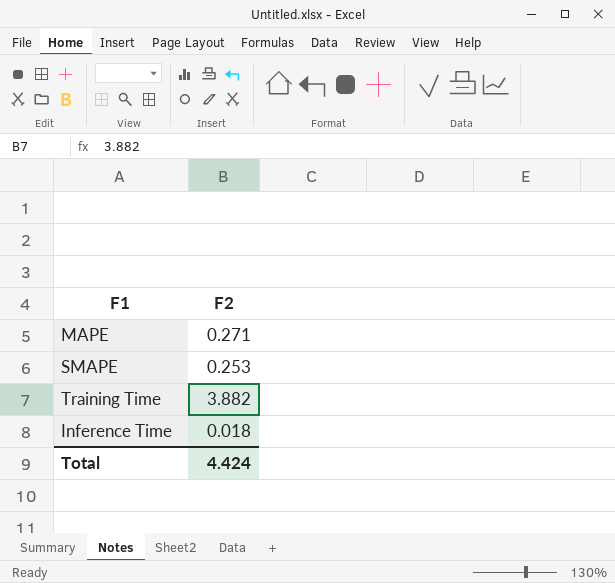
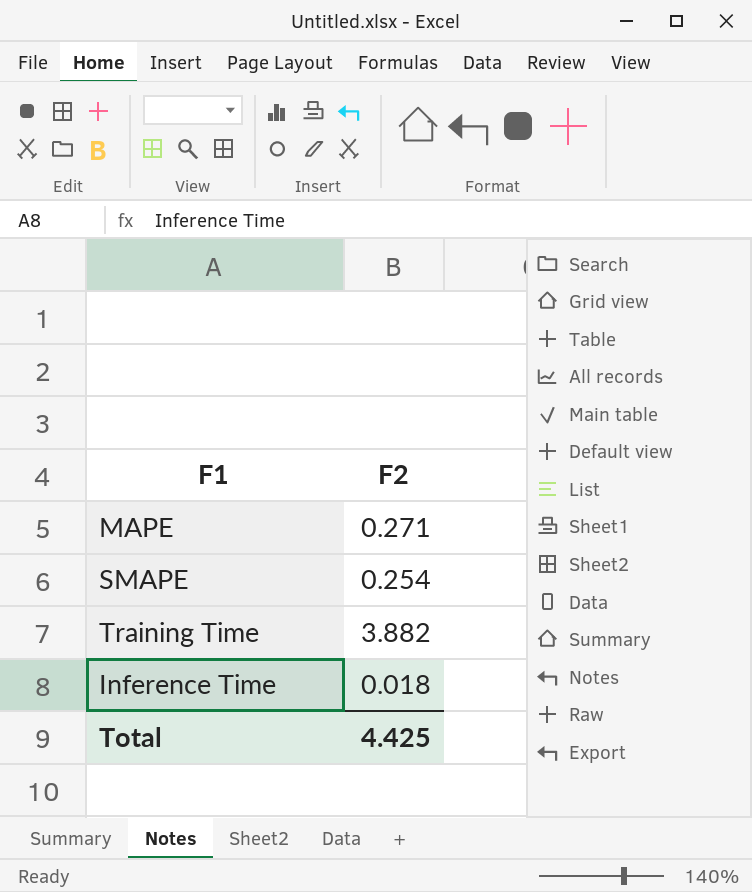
SMAPE | F2: 0.253 -> 0.254
Total | F2: 4.424 -> 4.425

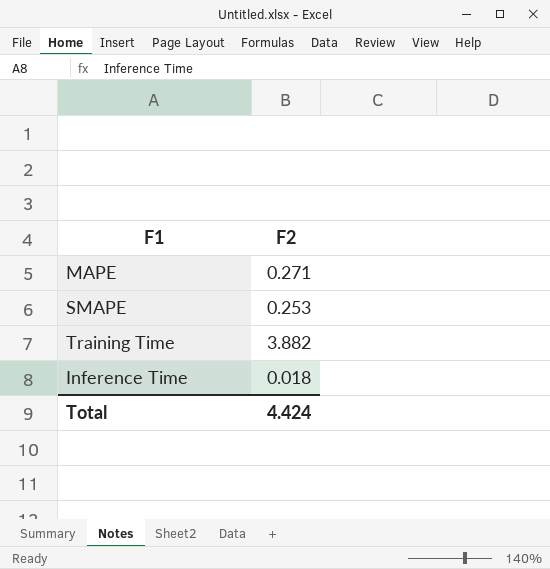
SMAPE | F2: 0.254 -> 0.253
Total | F2: 4.425 -> 4.424

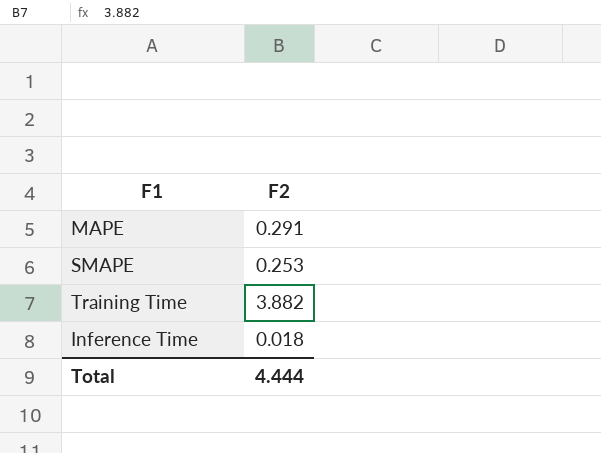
MAPE | F2: 0.271 -> 0.291
Total | F2: 4.424 -> 4.444

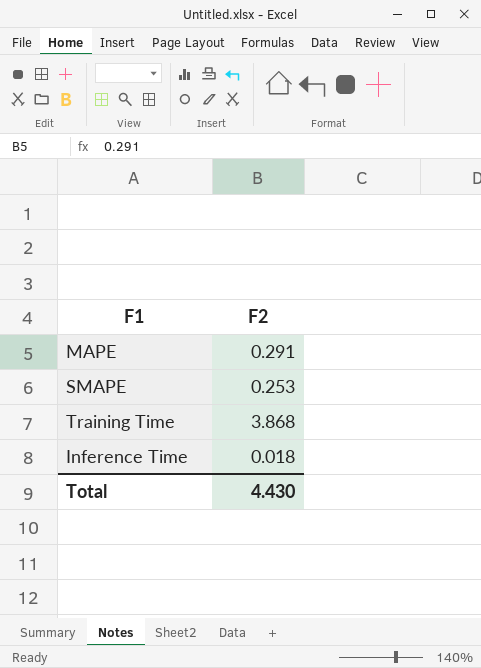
Training Time | F2: 3.882 -> 3.868
Total | F2: 4.444 -> 4.430

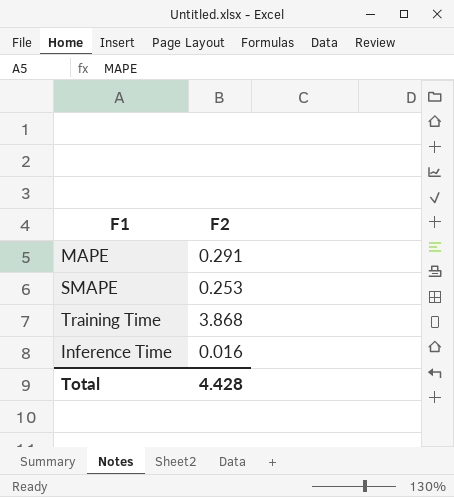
Inference Time | F2: 0.018 -> 0.016
Total | F2: 4.430 -> 4.428

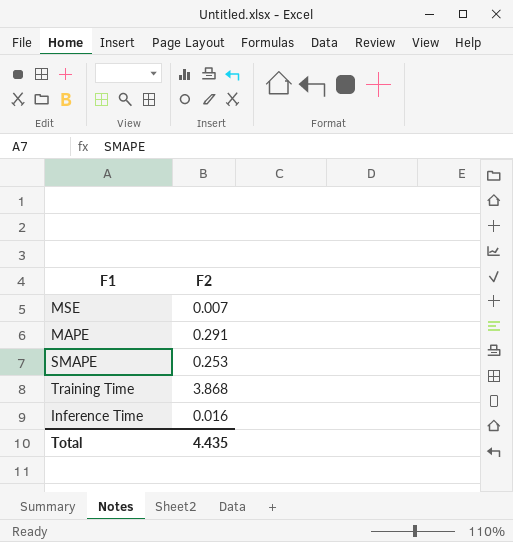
row MSE: none -> 0.007
Total | F2: 4.428 -> 4.435

